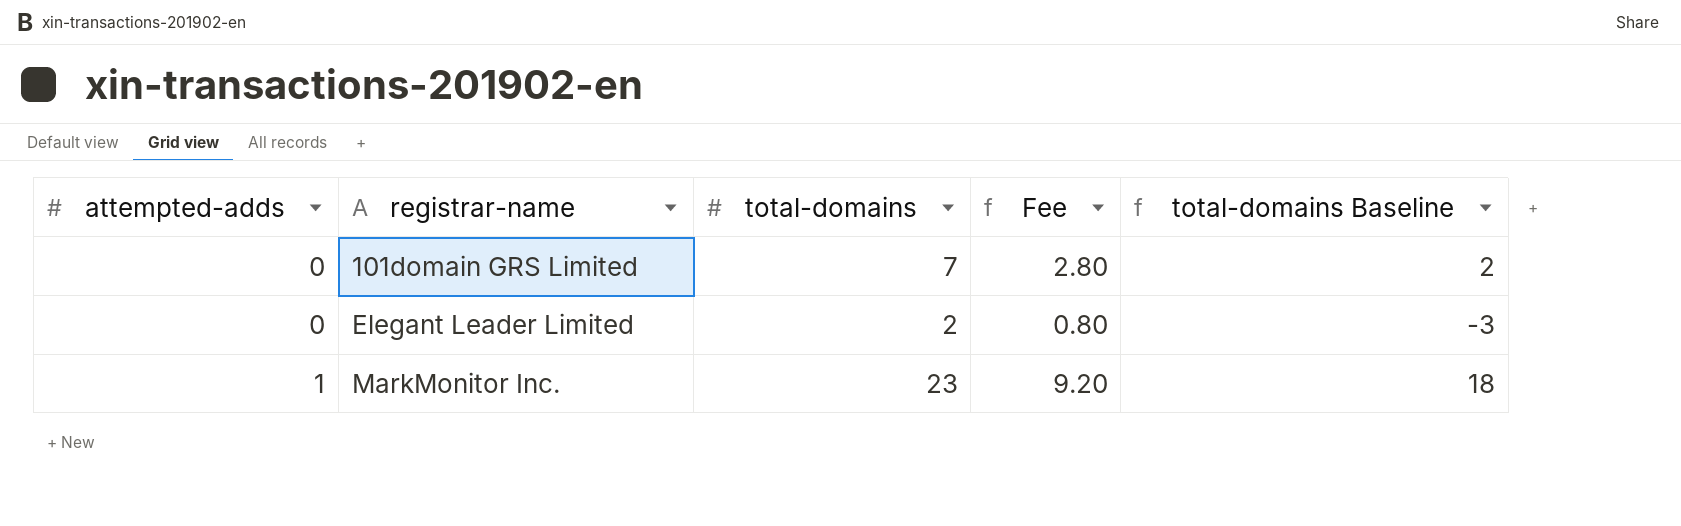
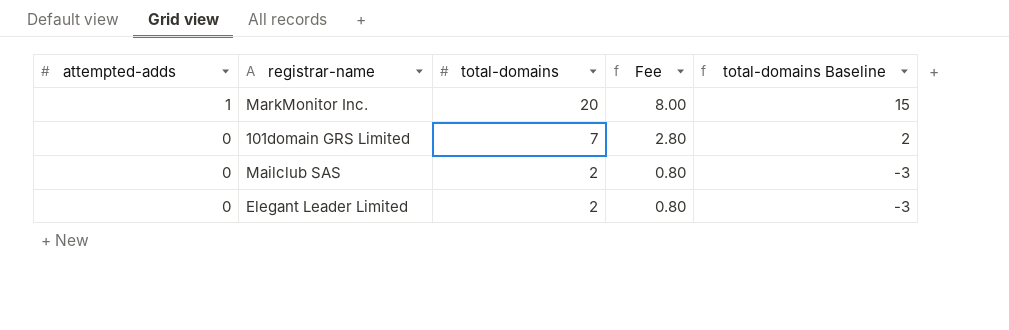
row order: attempted-adds ascending -> attempted-adds descending
MarkMonitor Inc. | total-domains: 23 -> 20
MarkMonitor Inc. | Fee: 9.20 -> 8.00
MarkMonitor Inc. | total-domains Baseline: 18 -> 15
row Mailclub SAS: none -> 0 | 2 | 0.80 | -3

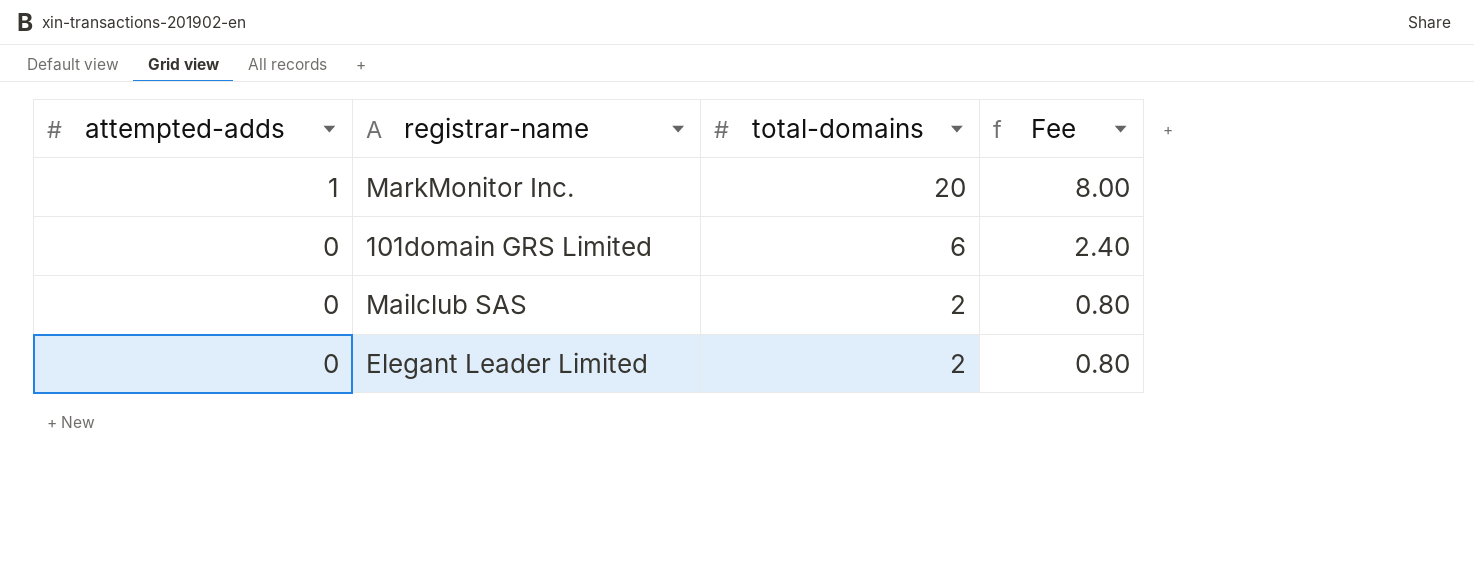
column total-domains Baseline | formula: [total-domains] - 5 -> none
101domain GRS Limited | total-domains: 7 -> 6
101domain GRS Limited | Fee: 2.80 -> 2.40

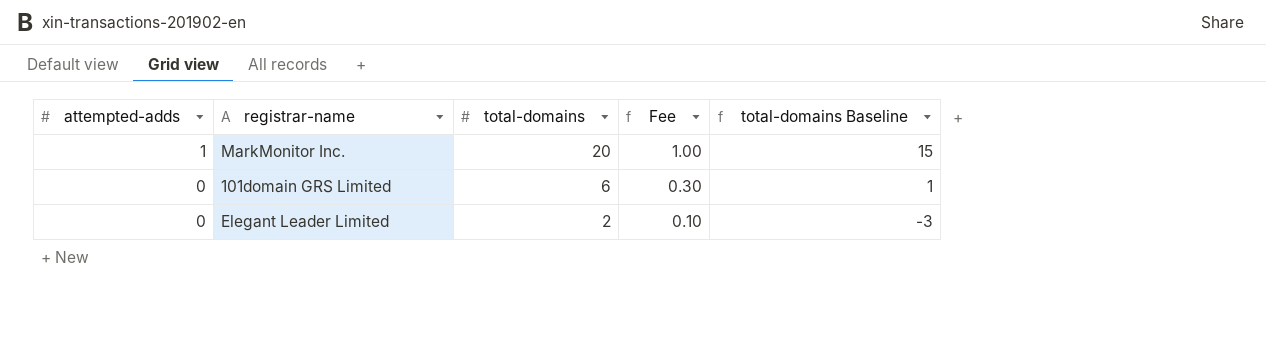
column Fee | formula: [total-domains] * 0.4 -> [total-domains] * 0.05
column total-domains Baseline | formula: none -> [total-domains] - 5
row Mailclub SAS: 0 | 2 | 0.80 -> none

